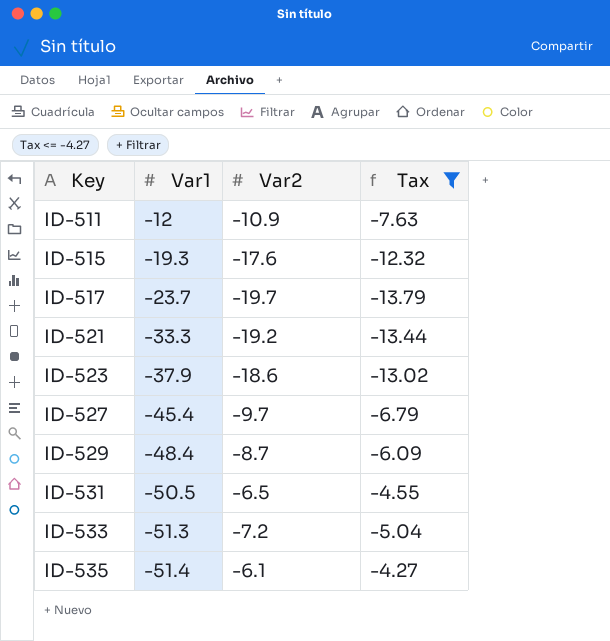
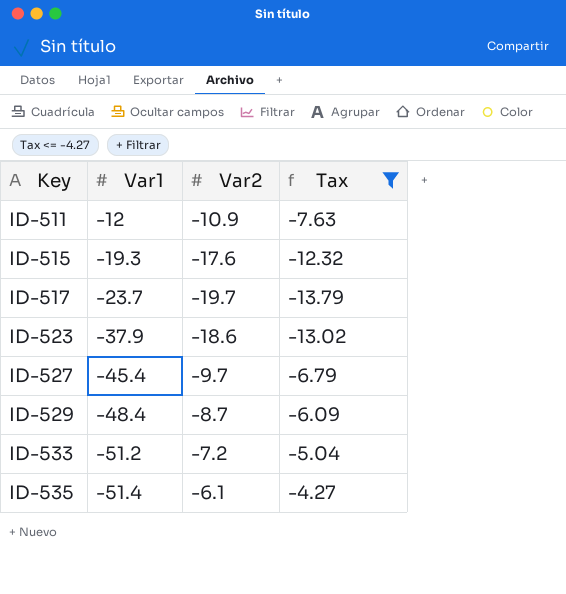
row ID-521: -33.3 | -19.2 | -13.44 -> none
row ID-531: -50.5 | -6.5 | -4.55 -> none
ID-533 | Var1: -51.3 -> -51.2

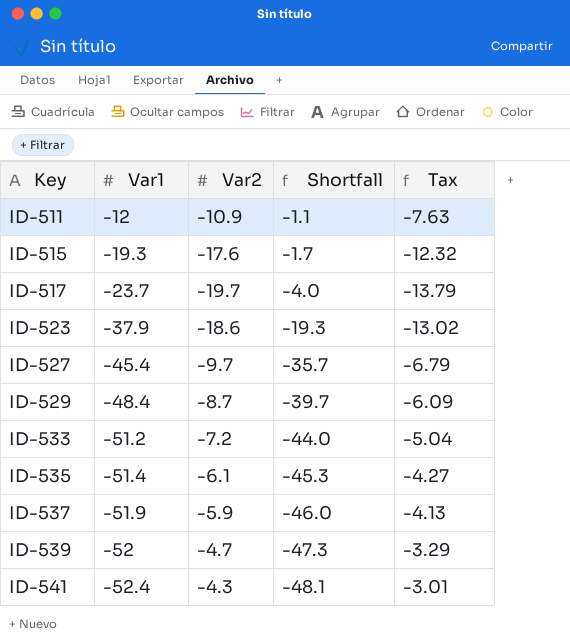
filter: Tax <= -4.27 -> none
column Shortfall | formula: none -> [Var1] - [Var2]

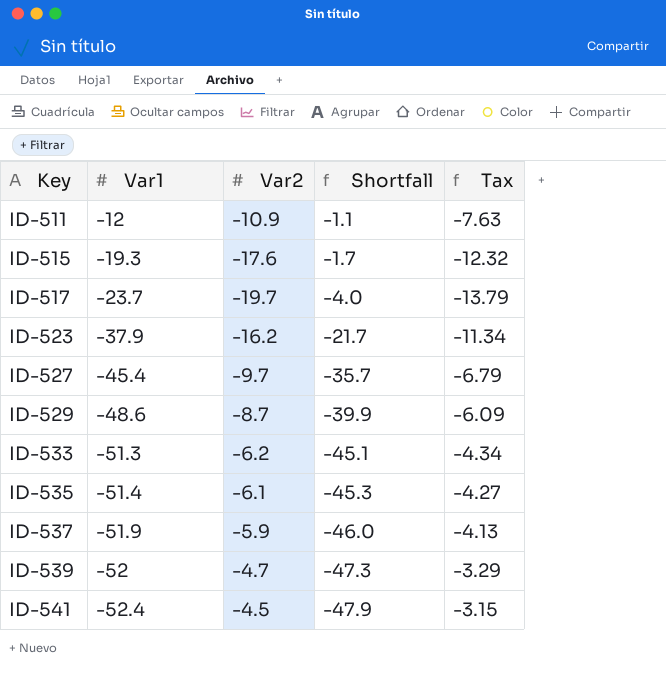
ID-523 | Var2: -18.6 -> -16.2
ID-523 | Shortfall: -19.3 -> -21.7
ID-523 | Tax: -13.02 -> -11.34
ID-529 | Var1: -48.4 -> -48.6
ID-529 | Shortfall: -39.7 -> -39.9
ID-533 | Var1: -51.2 -> -51.3
ID-533 | Var2: -7.2 -> -6.2
ID-533 | Shortfall: -44.0 -> -45.1
ID-533 | Tax: -5.04 -> -4.34
ID-541 | Var2: -4.3 -> -4.5
ID-541 | Shortfall: -48.1 -> -47.9
ID-541 | Tax: -3.01 -> -3.15

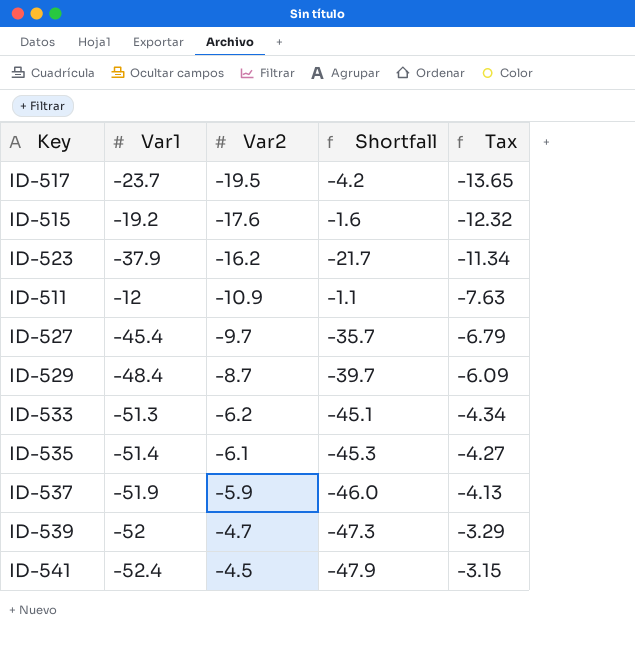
row order: Key ascending -> Var2 ascending
ID-517 | Var2: -19.7 -> -19.5
ID-517 | Shortfall: -4.0 -> -4.2
ID-517 | Tax: -13.79 -> -13.65
ID-515 | Var1: -19.3 -> -19.2
ID-515 | Shortfall: -1.7 -> -1.6
ID-529 | Var1: -48.6 -> -48.4
ID-529 | Shortfall: -39.9 -> -39.7

